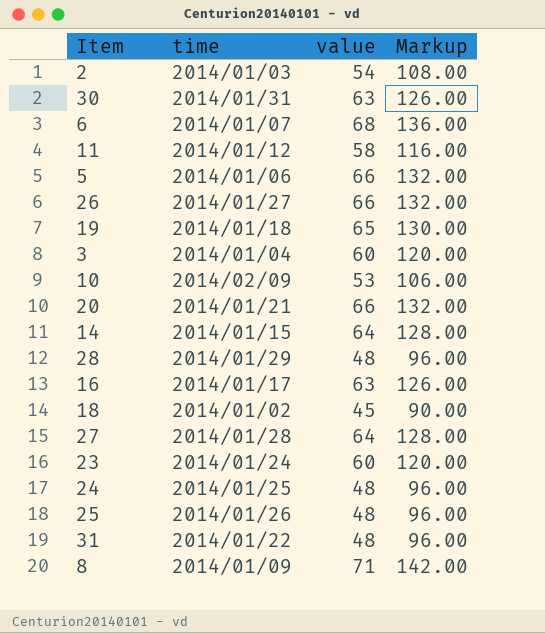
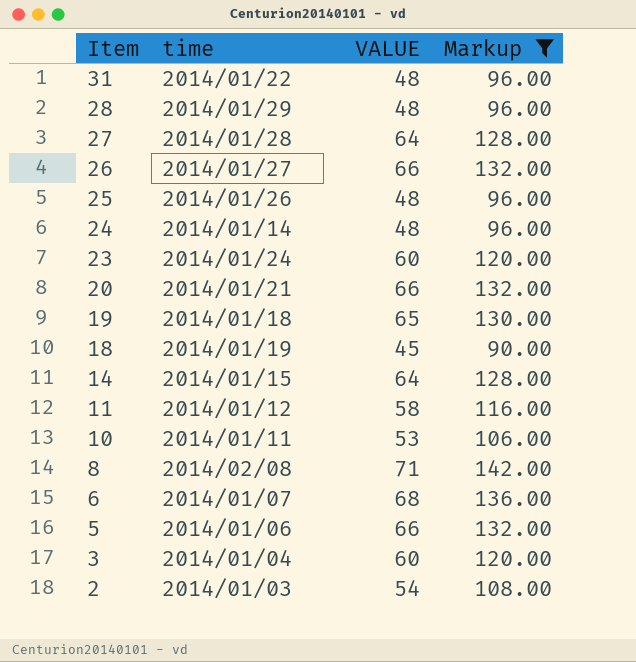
filter: none -> Markup != 126.00
row order: none -> Item descending
column name: value -> VALUE
24 | time: 2014/01/25 -> 2014/01/14
18 | time: 2014/01/02 -> 2014/01/19
10 | time: 2014/02/09 -> 2014/01/11
8 | time: 2014/01/09 -> 2014/02/08

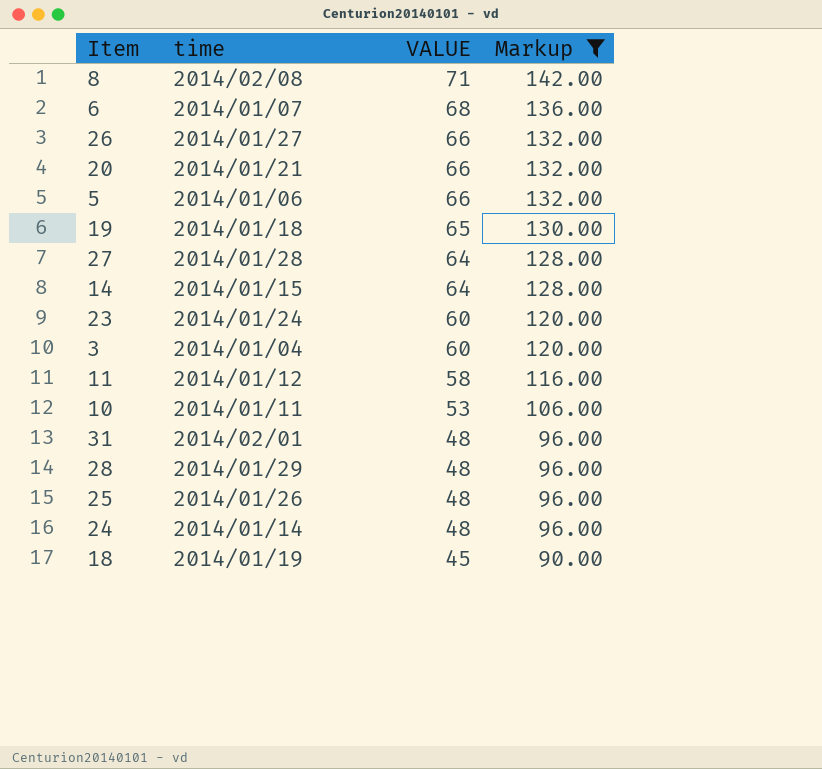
row order: Item descending -> VALUE descending
row 2: 2014/01/03 | 54 | 108.00 -> none
31 | time: 2014/01/22 -> 2014/02/01

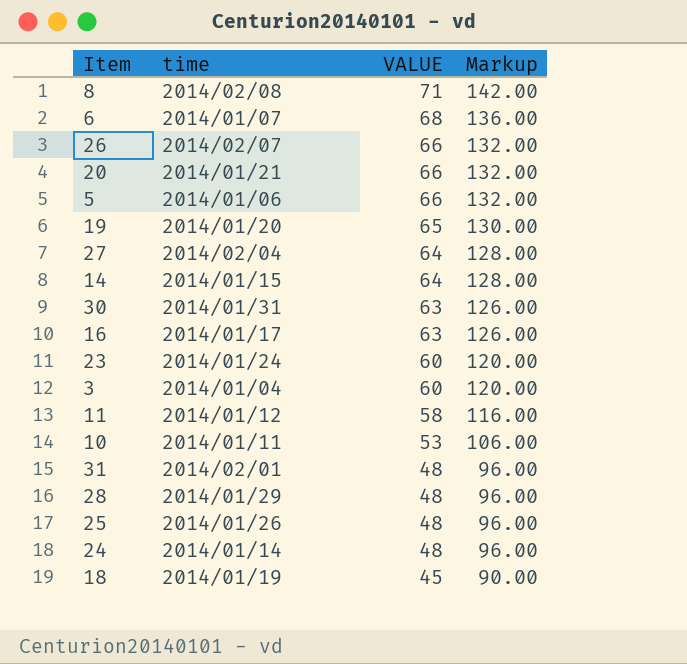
filter: Markup != 126.00 -> none
26 | time: 2014/01/27 -> 2014/02/07
19 | time: 2014/01/18 -> 2014/01/20
27 | time: 2014/01/28 -> 2014/02/04

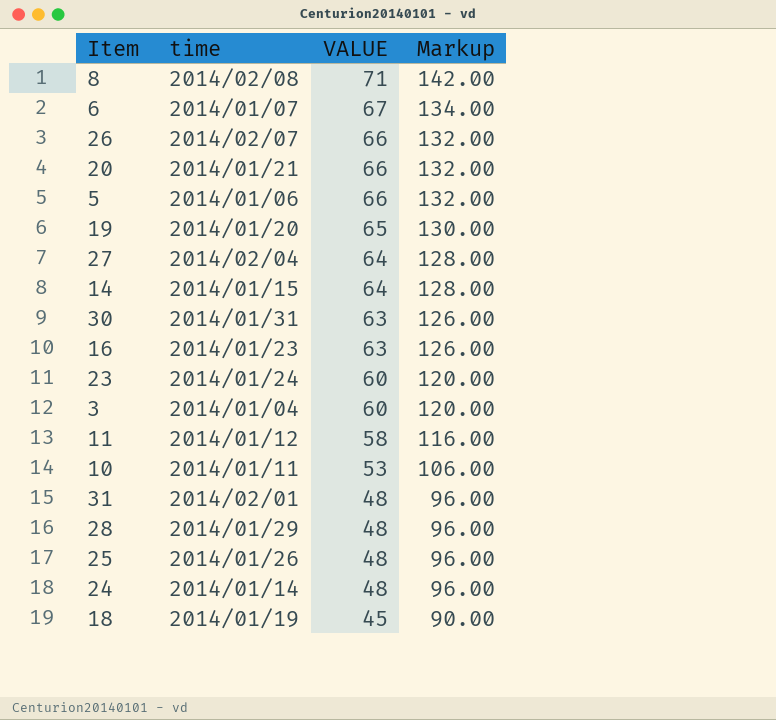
6 | VALUE: 68 -> 67
6 | Markup: 136.00 -> 134.00
16 | time: 2014/01/17 -> 2014/01/23

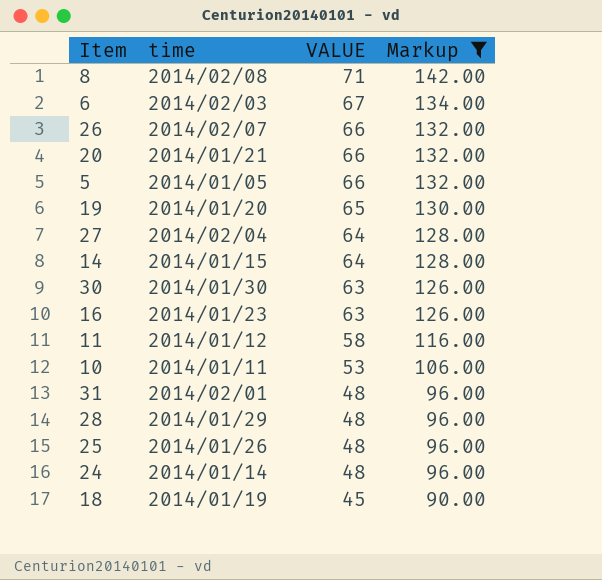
filter: none -> Markup != 120.00
6 | time: 2014/01/07 -> 2014/02/03
5 | time: 2014/01/06 -> 2014/01/05
30 | time: 2014/01/31 -> 2014/01/30

